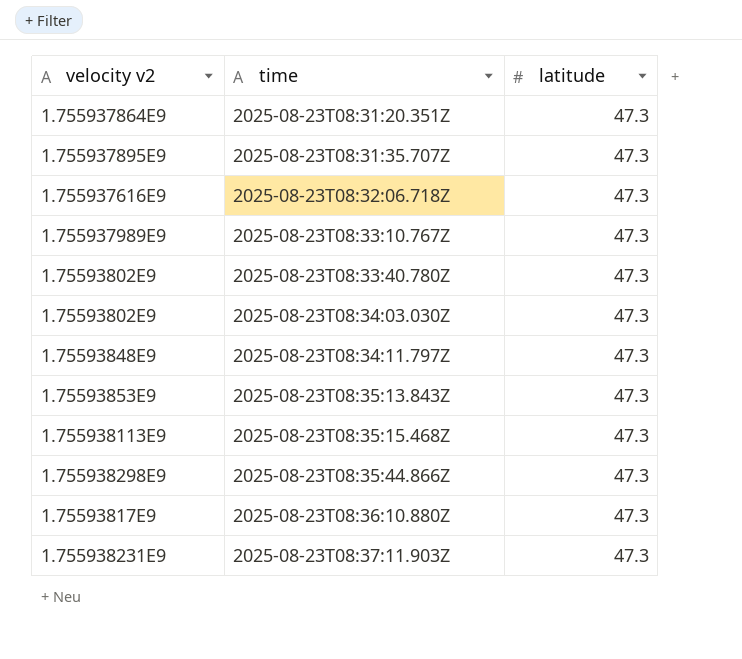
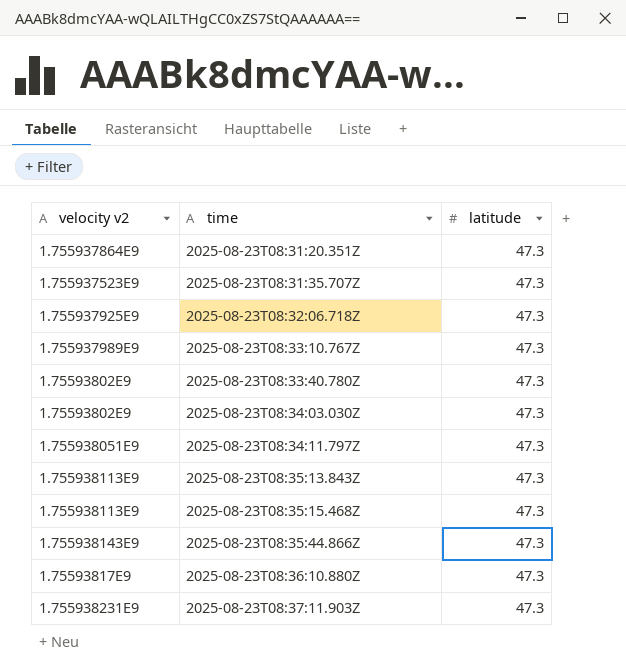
2025-08-23T08:31:35.707Z | velocity v2: 1.755937895E9 -> 1.755937523E9
2025-08-23T08:32:06.718Z | velocity v2: 1.755937616E9 -> 1.755937925E9
2025-08-23T08:34:11.797Z | velocity v2: 1.75593848E9 -> 1.755938051E9
2025-08-23T08:35:13.843Z | velocity v2: 1.75593853E9 -> 1.755938113E9
2025-08-23T08:35:44.866Z | velocity v2: 1.755938298E9 -> 1.755938143E9

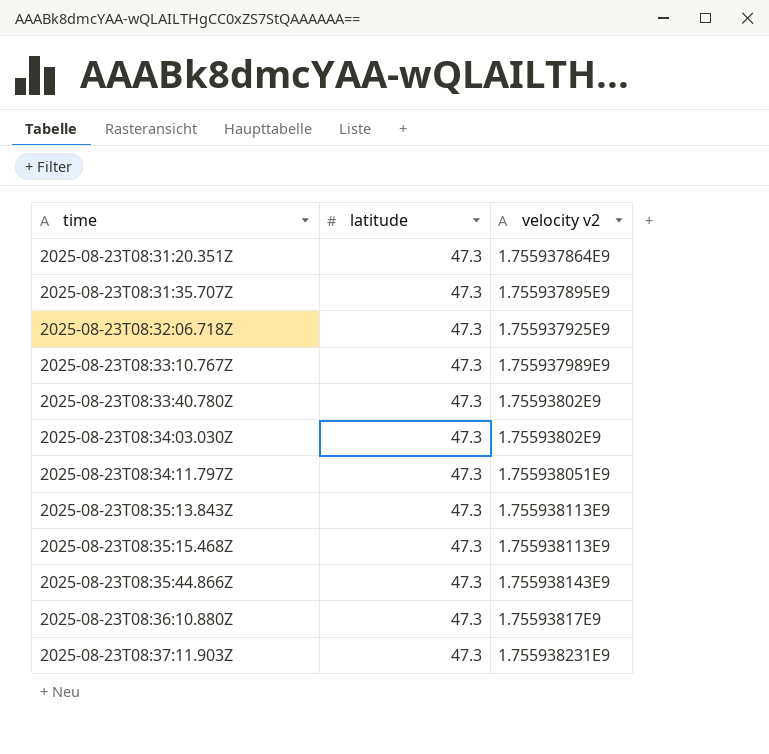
column velocity v2 | position: 1 -> 3
2025-08-23T08:31:35.707Z | velocity v2: 1.755937523E9 -> 1.755937895E9

